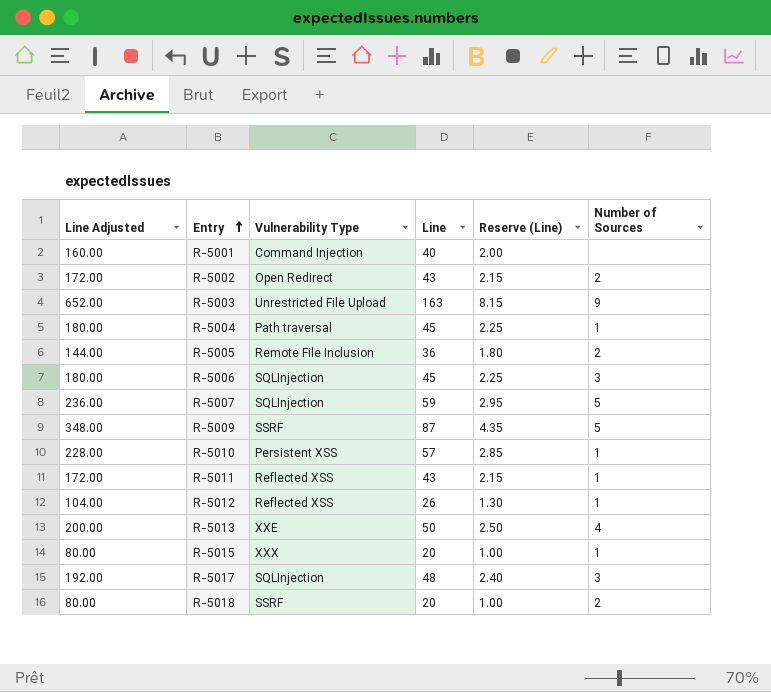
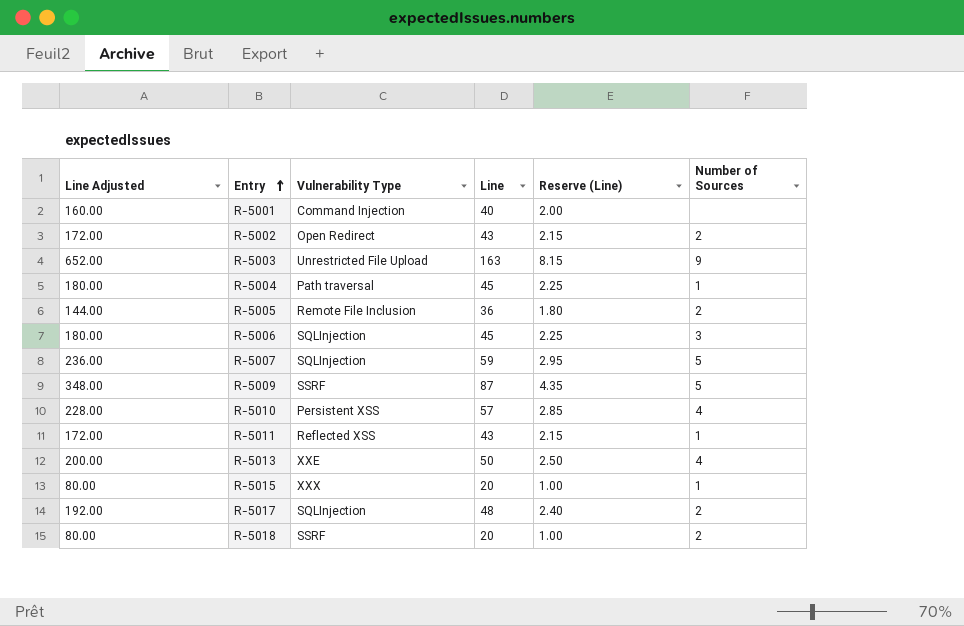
row R-5012: 104.00 | Reflected XSS | 26 | 1.30 | 1 -> none
R-5010 | Number of Sources: 1 -> 4
R-5017 | Number of Sources: 3 -> 2

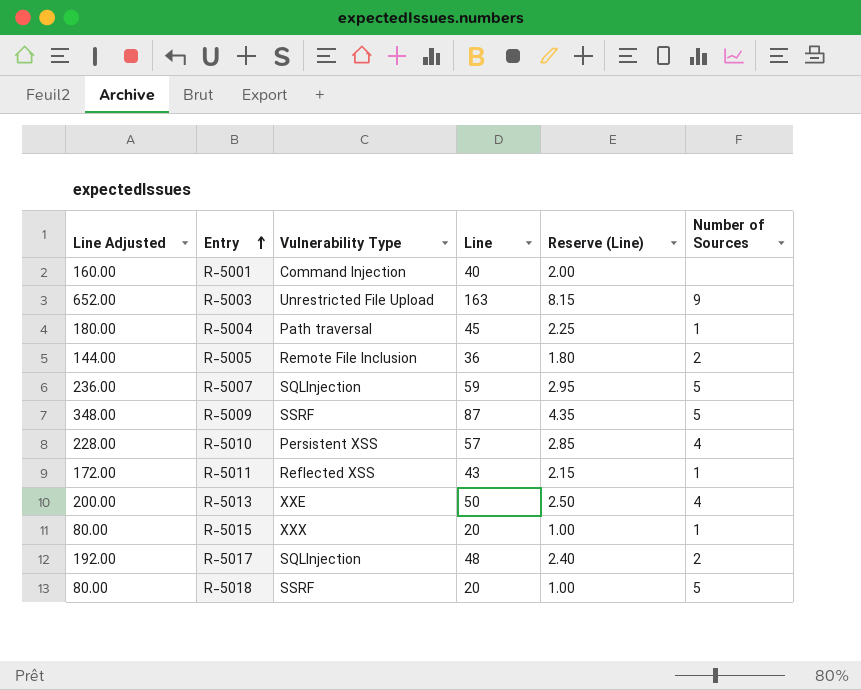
row R-5002: 172.00 | Open Redirect | 43 | 2.15 | 2 -> none
row R-5006: 180.00 | SQLInjection | 45 | 2.25 | 3 -> none
R-5018 | Number of Sources: 2 -> 5

